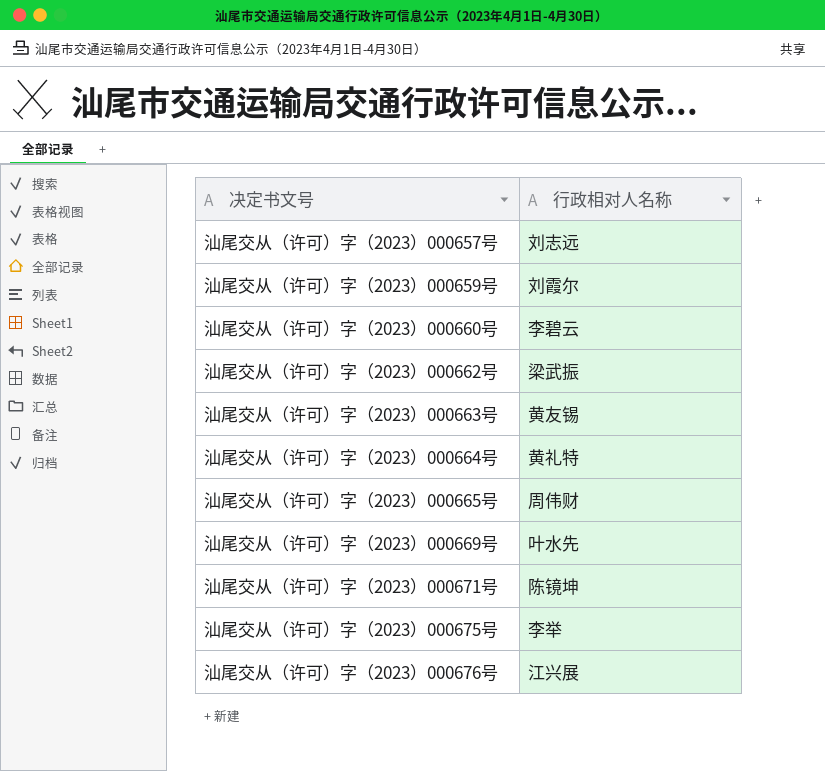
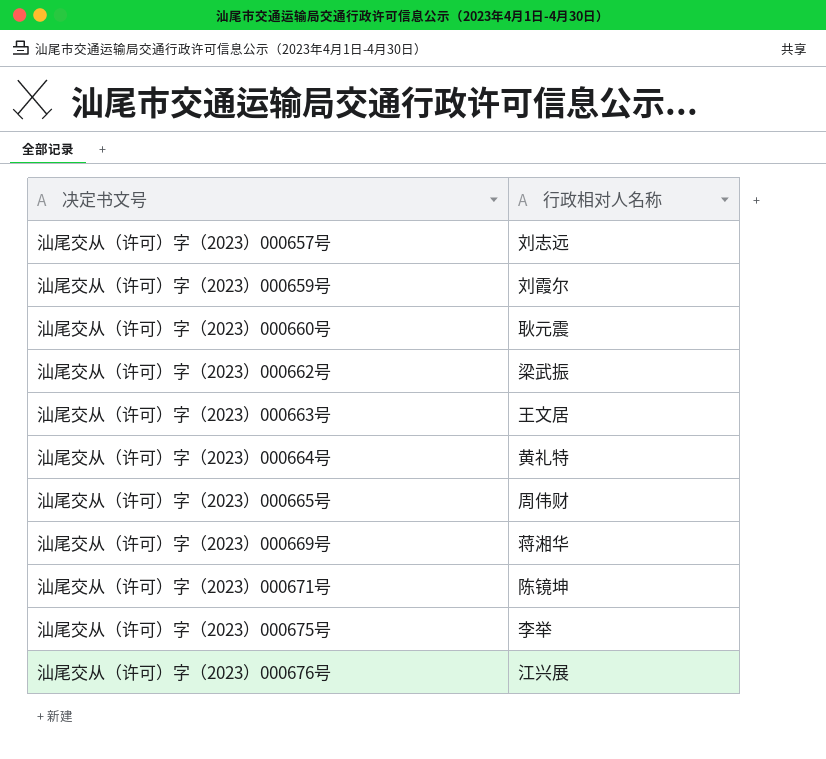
汕尾交从（许可）字（2023）000660号 | 行政相对人名称: 李碧云 -> 耿元震
汕尾交从（许可）字（2023）000663号 | 行政相对人名称: 黄友锡 -> 王文居
汕尾交从（许可）字（2023）000669号 | 行政相对人名称: 叶水先 -> 蒋湘华

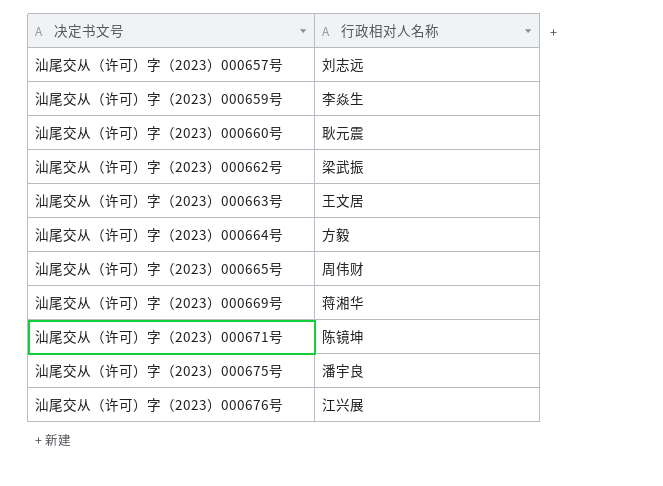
汕尾交从（许可）字（2023）000659号 | 行政相对人名称: 刘霞尔 -> 李焱生
汕尾交从（许可）字（2023）000664号 | 行政相对人名称: 黄礼特 -> 方毅
汕尾交从（许可）字（2023）000675号 | 行政相对人名称: 李举 -> 潘宇良

